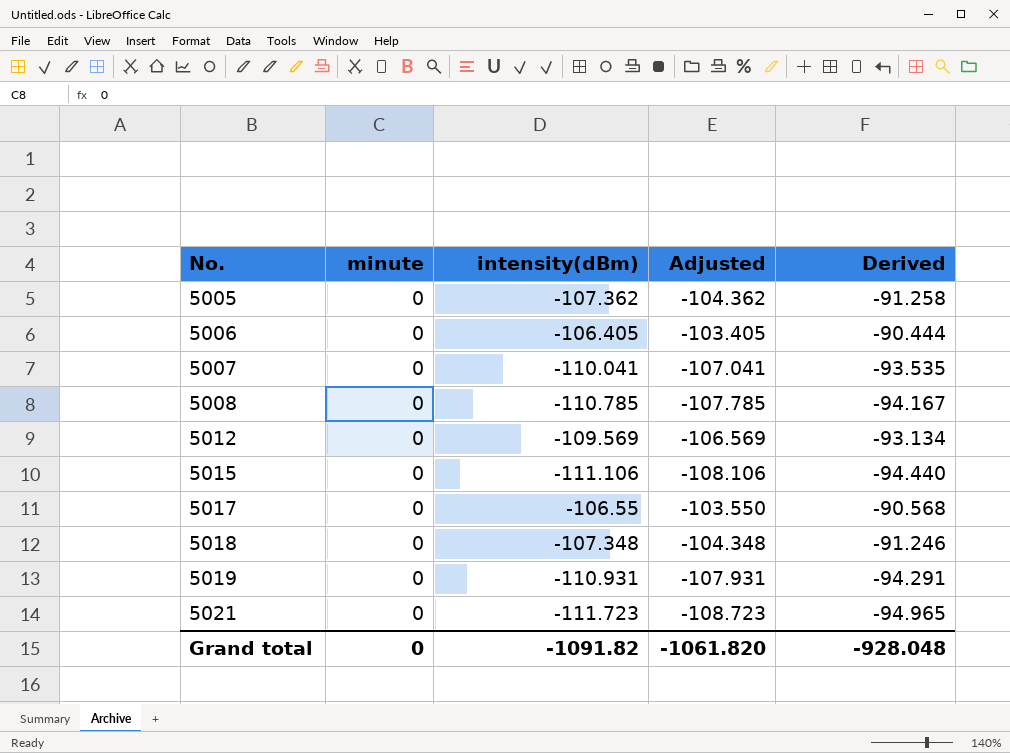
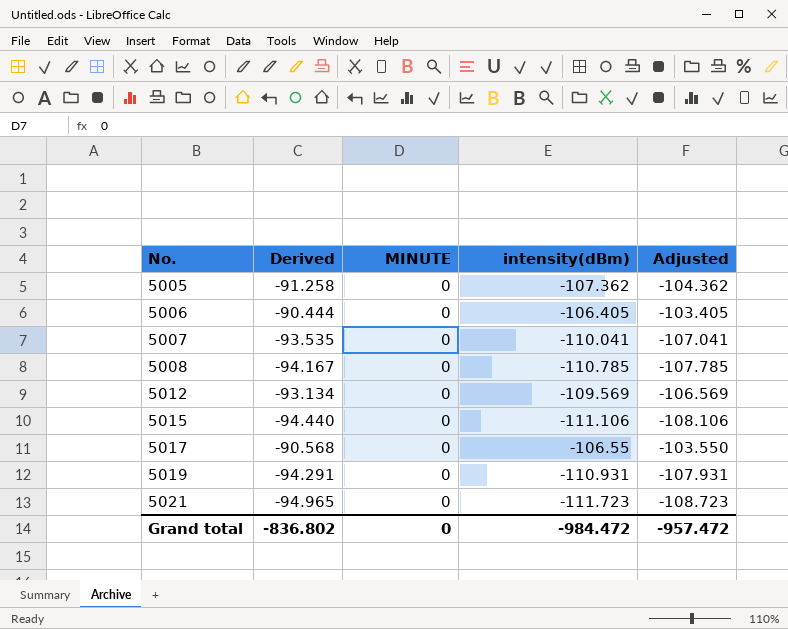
column Derived | position: 5 -> 2
column name: minute -> MINUTE
row 5018: 0 | -107.348 | -104.348 | -91.246 -> none
Grand total | Derived: -928.048 -> -836.802
Grand total | intensity(dBm): -1091.82 -> -984.472
Grand total | Adjusted: -1061.820 -> -957.472

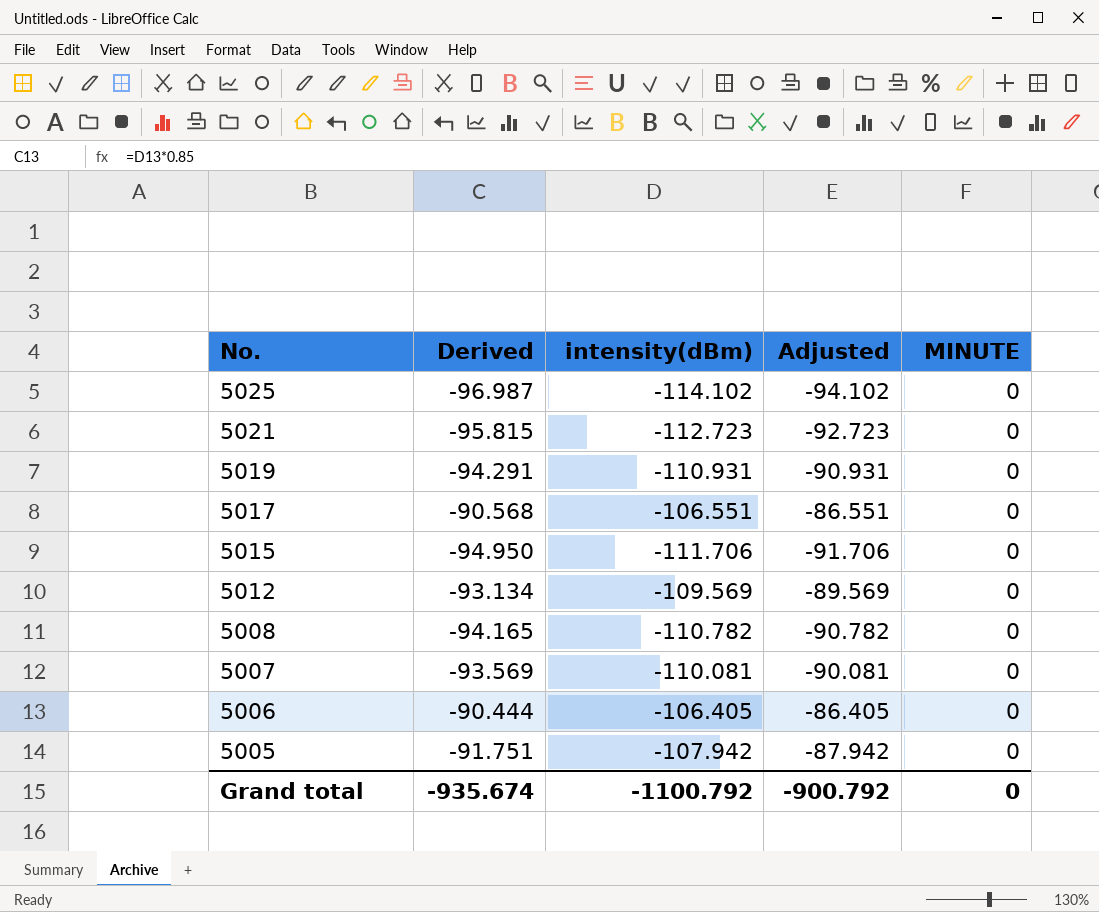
row order: No. ascending -> No. descending
column Adjusted | formula: [intensity(dBm)] + 3 -> [intensity(dBm)] + 20
column MINUTE | position: 3 -> 5
row 5025: none -> -96.987 | -114.102 | -94.102 | 0
5021 | Derived: -94.965 -> -95.815
5021 | intensity(dBm): -111.723 -> -112.723
5017 | intensity(dBm): -106.55 -> -106.551
5015 | Derived: -94.440 -> -94.950
5015 | intensity(dBm): -111.106 -> -111.706
5008 | Derived: -94.167 -> -94.165
5008 | intensity(dBm): -110.785 -> -110.782
5007 | Derived: -93.535 -> -93.569
5007 | intensity(dBm): -110.041 -> -110.081
5005 | Derived: -91.258 -> -91.751
5005 | intensity(dBm): -107.362 -> -107.942
Grand total | Derived: -836.802 -> -935.674
Grand total | intensity(dBm): -984.472 -> -1100.792
Grand total | Adjusted: -957.472 -> -900.792

